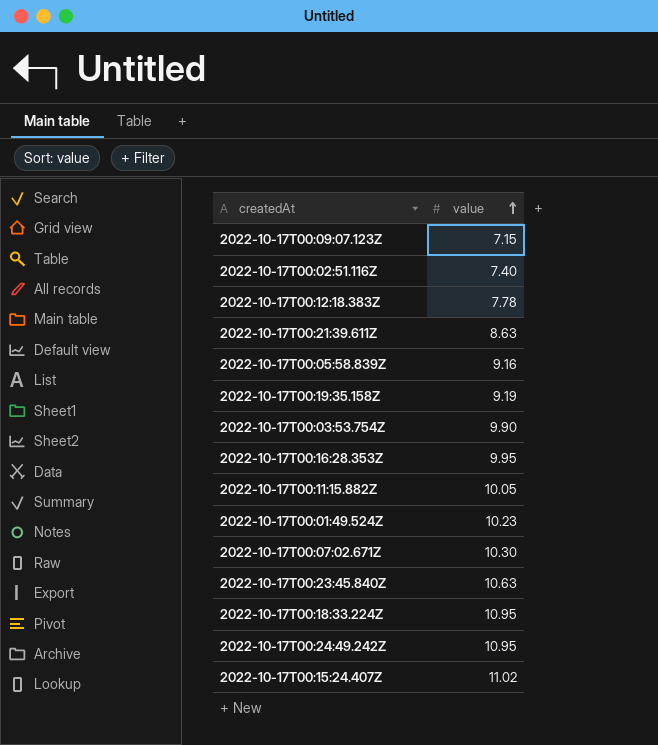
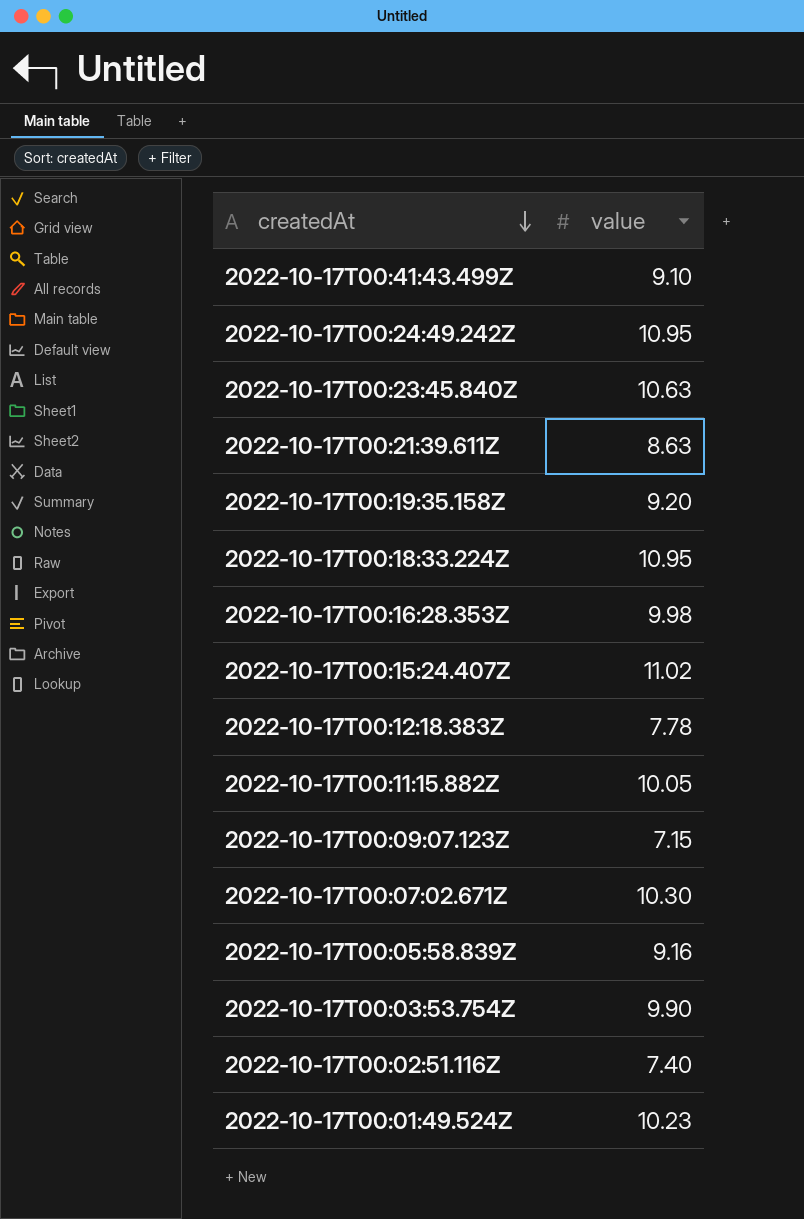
row order: value ascending -> createdAt descending
row 2022-10-17T00:41:43.499Z: none -> 9.10
2022-10-17T00:19:35.158Z | value: 9.19 -> 9.20
2022-10-17T00:16:28.353Z | value: 9.95 -> 9.98

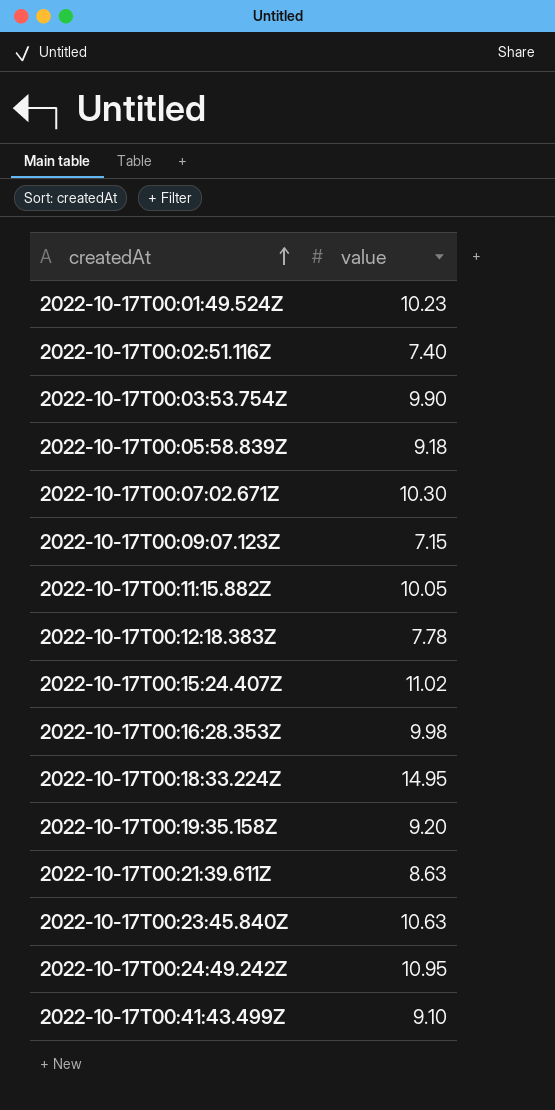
row order: createdAt descending -> createdAt ascending
2022-10-17T00:05:58.839Z | value: 9.16 -> 9.18
2022-10-17T00:18:33.224Z | value: 10.95 -> 14.95

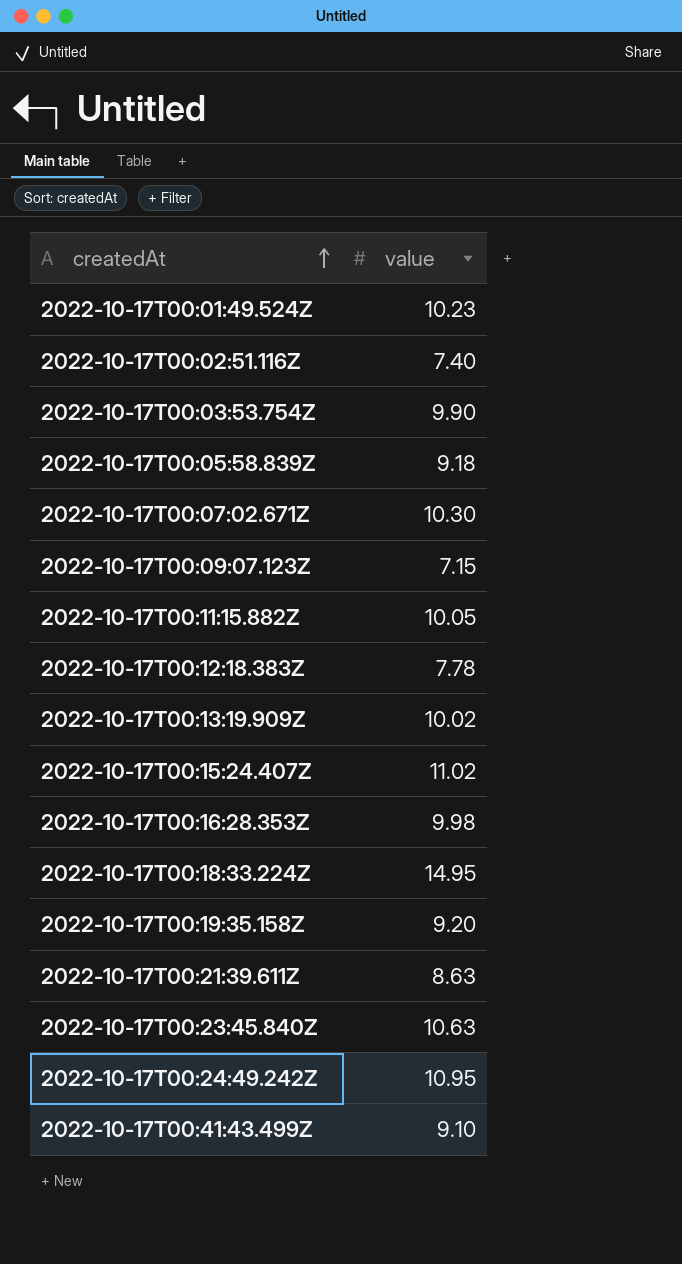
row 2022-10-17T00:13:19.909Z: none -> 10.02

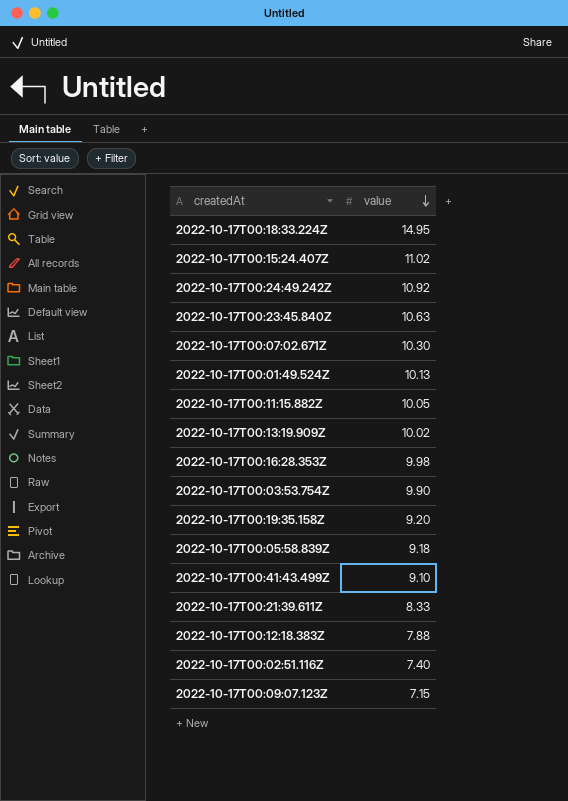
row order: createdAt ascending -> value descending
2022-10-17T00:24:49.242Z | value: 10.95 -> 10.92
2022-10-17T00:01:49.524Z | value: 10.23 -> 10.13
2022-10-17T00:21:39.611Z | value: 8.63 -> 8.33
2022-10-17T00:12:18.383Z | value: 7.78 -> 7.88

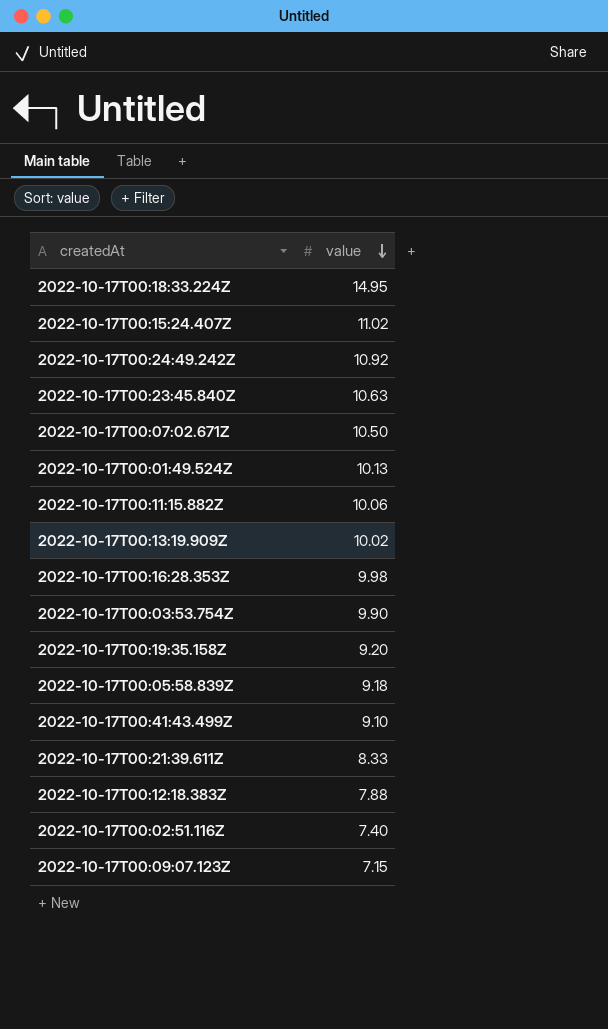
2022-10-17T00:07:02.671Z | value: 10.30 -> 10.50
2022-10-17T00:11:15.882Z | value: 10.05 -> 10.06

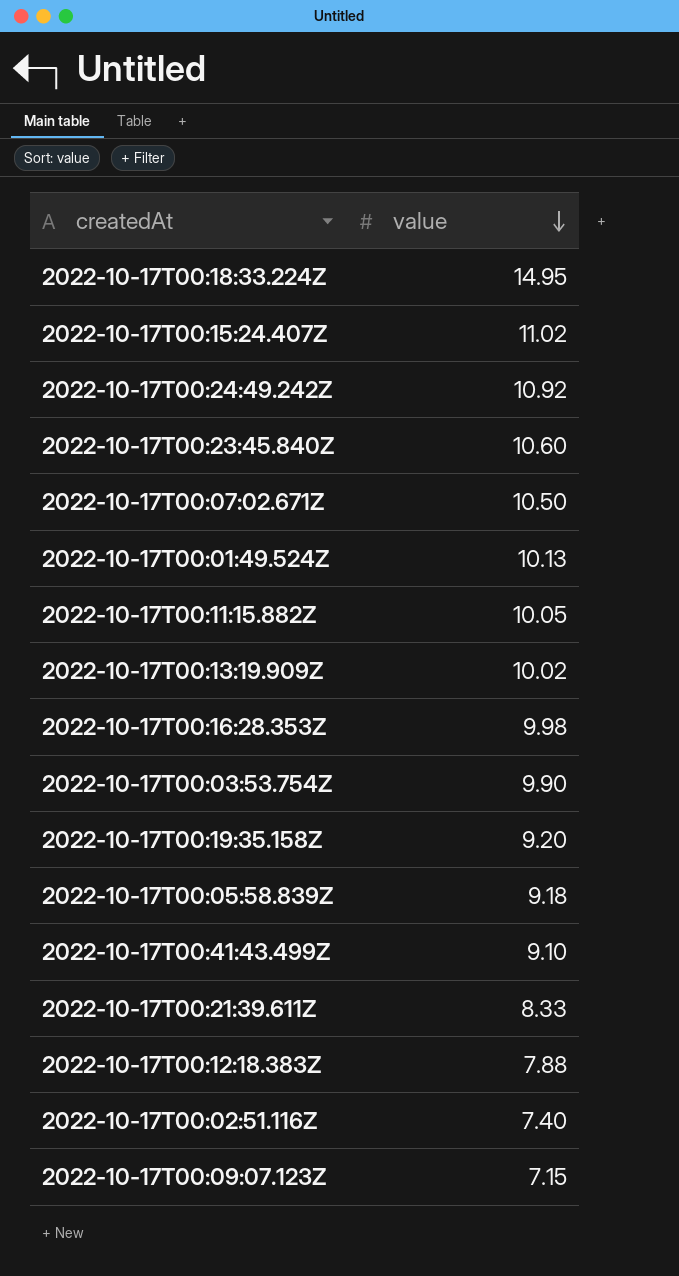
2022-10-17T00:23:45.840Z | value: 10.63 -> 10.60
2022-10-17T00:11:15.882Z | value: 10.06 -> 10.05

